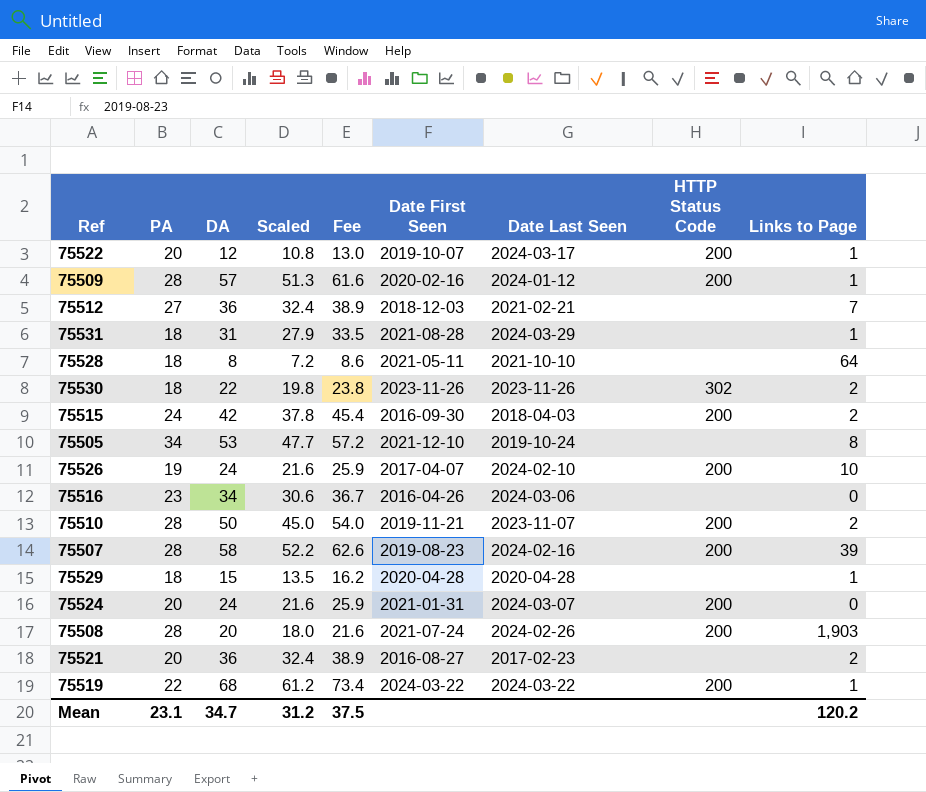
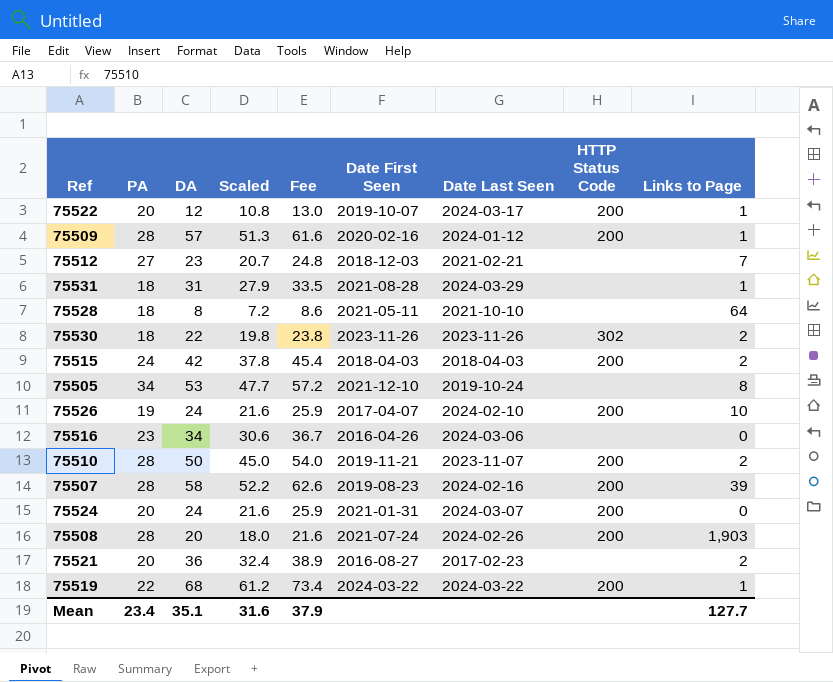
row 75529: 18 | 15 | 13.5 | 16.2 | 2020-04-28 | 2020-04-28 | none | 1 -> none
75512 | DA: 36 -> 23
75512 | Scaled: 32.4 -> 20.7
75512 | Fee: 38.9 -> 24.8
75515 | Date First Seen: 2016-09-30 -> 2018-04-03
Mean | PA: 23.1 -> 23.4
Mean | DA: 34.7 -> 35.1
Mean | Scaled: 31.2 -> 31.6
Mean | Fee: 37.5 -> 37.9
Mean | Links to Page: 120.2 -> 127.7

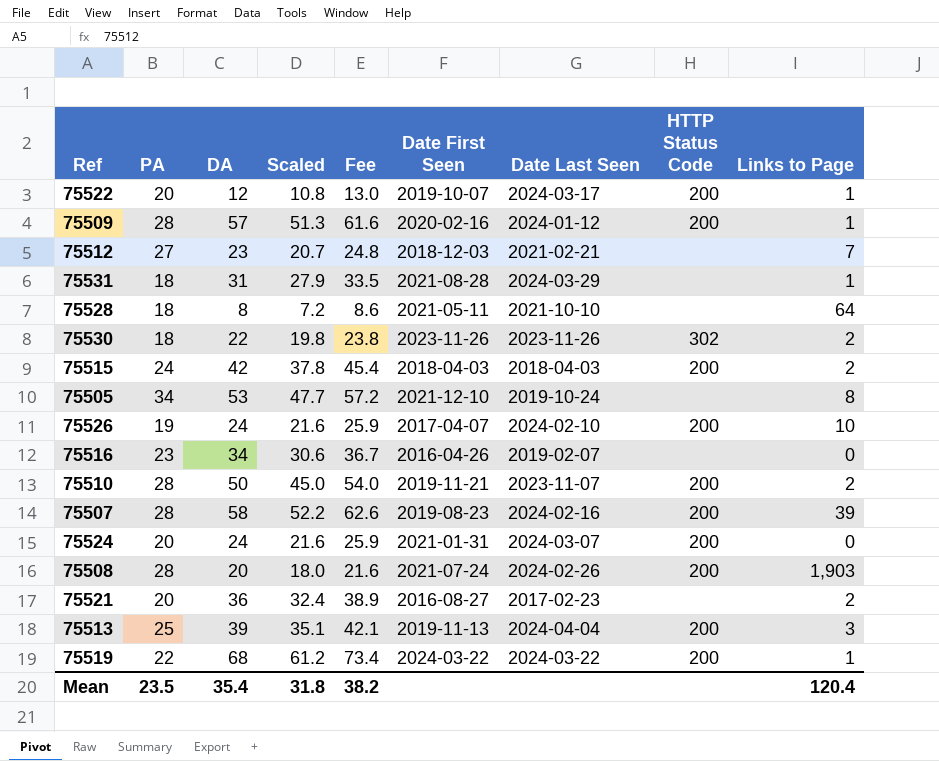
75516 | Date Last Seen: 2024-03-06 -> 2019-02-07
row 75513: none -> 25 | 39 | 35.1 | 42.1 | 2019-11-13 | 2024-04-04 | 200 | 3
Mean | PA: 23.4 -> 23.5
Mean | DA: 35.1 -> 35.4
Mean | Scaled: 31.6 -> 31.8
Mean | Fee: 37.9 -> 38.2
Mean | Links to Page: 127.7 -> 120.4

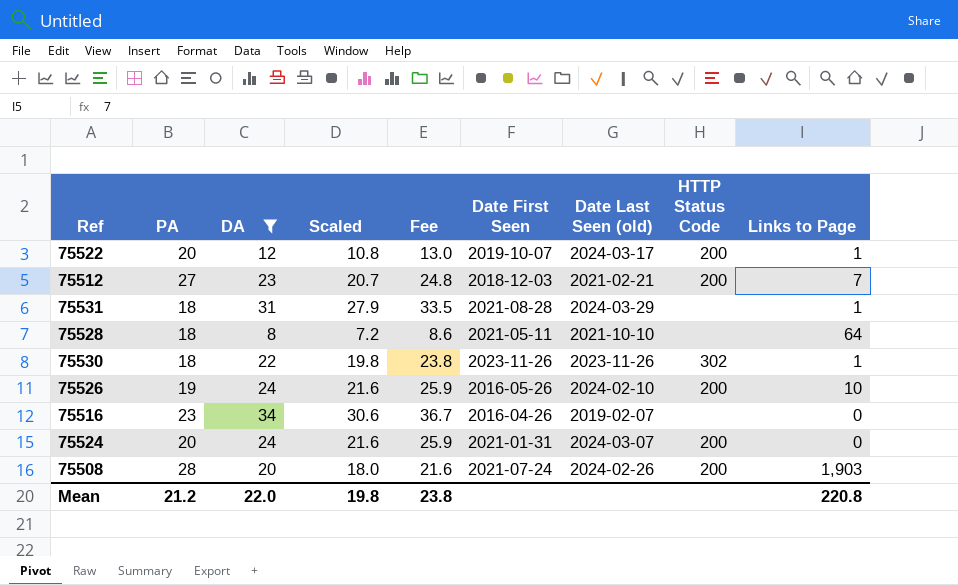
filter: none -> DA <= 34
column name: Date Last Seen -> Date Last Seen (old)
75512 | HTTP Status Code: none -> 200
75530 | Links to Page: 2 -> 1
75526 | Date First Seen: 2017-04-07 -> 2016-05-26
Mean | PA: 23.5 -> 21.2
Mean | DA: 35.4 -> 22.0
Mean | Scaled: 31.8 -> 19.8
Mean | Fee: 38.2 -> 23.8
Mean | Links to Page: 120.4 -> 220.8

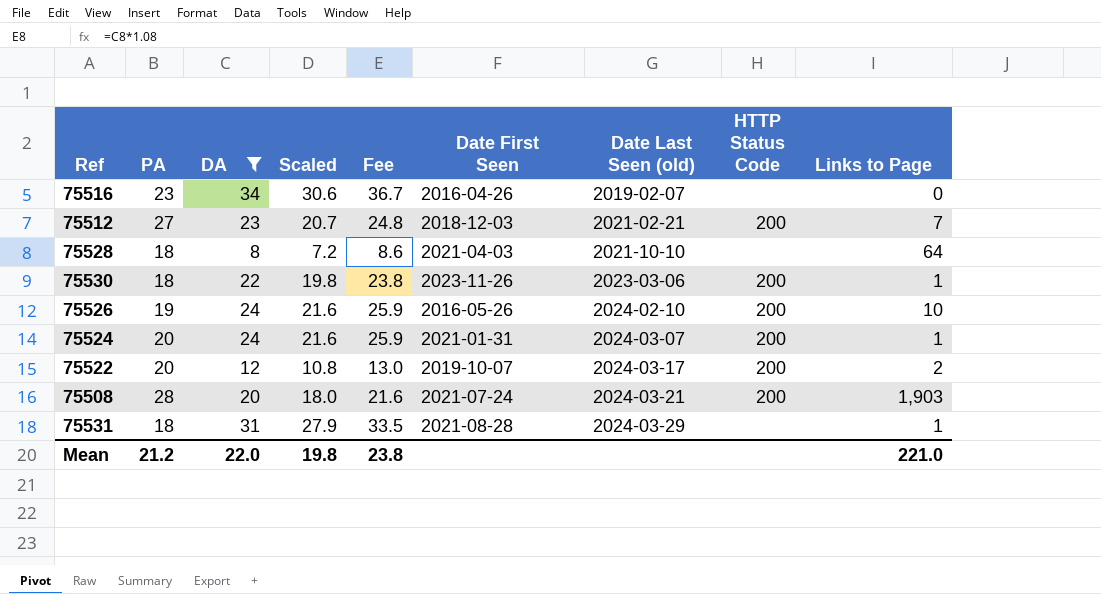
row order: none -> Date Last Seen (old) ascending
75528 | Date First Seen: 2021-05-11 -> 2021-04-03
75530 | Date Last Seen (old): 2023-11-26 -> 2023-03-06
75530 | HTTP Status Code: 302 -> 200
75524 | Links to Page: 0 -> 1
75522 | Links to Page: 1 -> 2
75508 | Date Last Seen (old): 2024-02-26 -> 2024-03-21
Mean | Links to Page: 220.8 -> 221.0

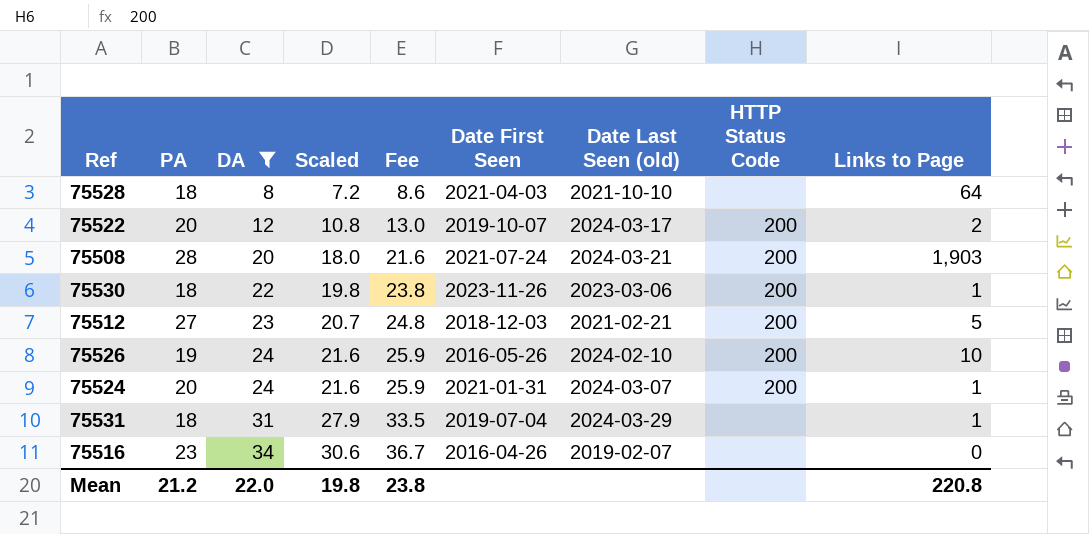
row order: Date Last Seen (old) ascending -> DA ascending
75512 | Links to Page: 7 -> 5
75531 | Date First Seen: 2021-08-28 -> 2019-07-04
Mean | Links to Page: 221.0 -> 220.8

